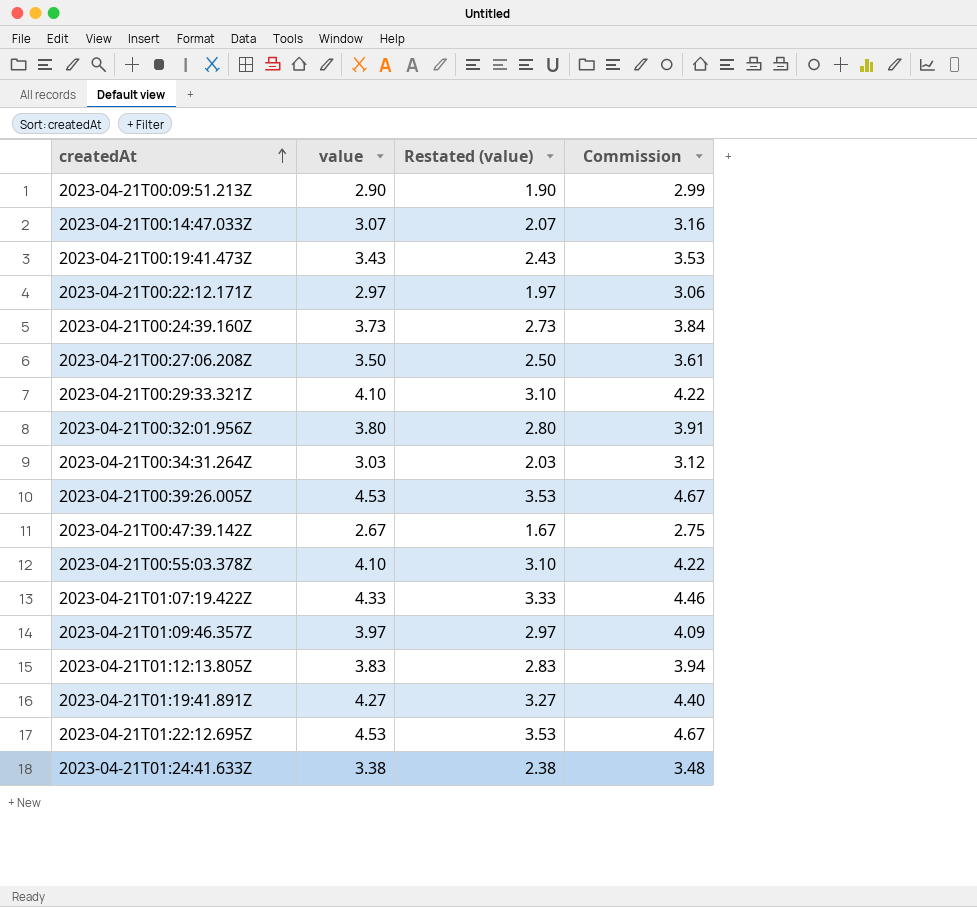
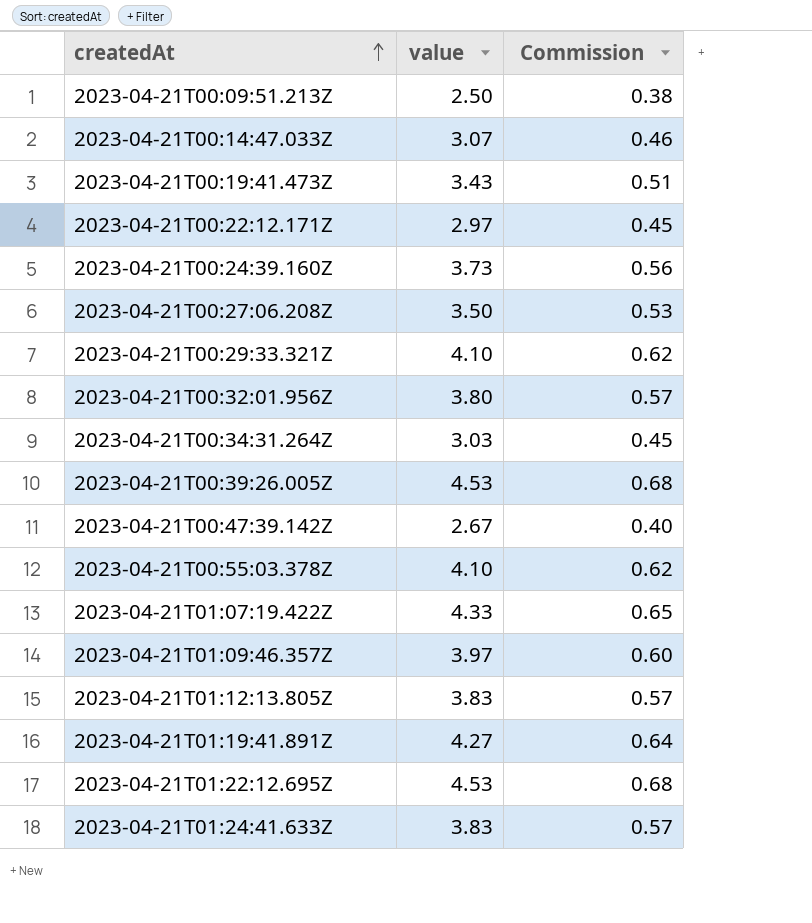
column Restated (value) | formula: [value] - 1 -> none
column Commission | formula: [value] * 1.03 -> [value] * 0.15
2023-04-21T00:09:51.213Z | value: 2.90 -> 2.50
2023-04-21T01:24:41.633Z | value: 3.38 -> 3.83

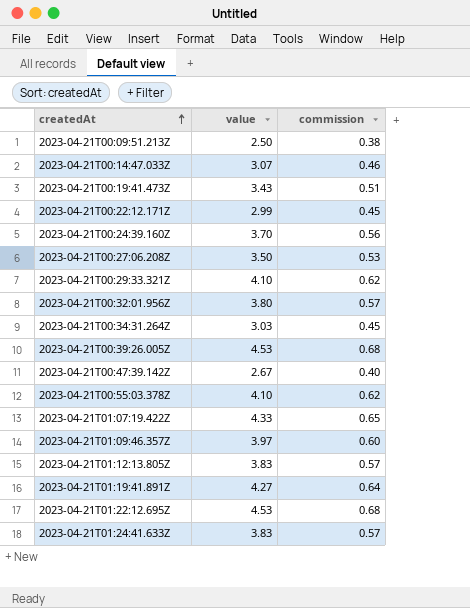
column name: Commission -> commission
2023-04-21T00:22:12.171Z | value: 2.97 -> 2.99
2023-04-21T00:24:39.160Z | value: 3.73 -> 3.70

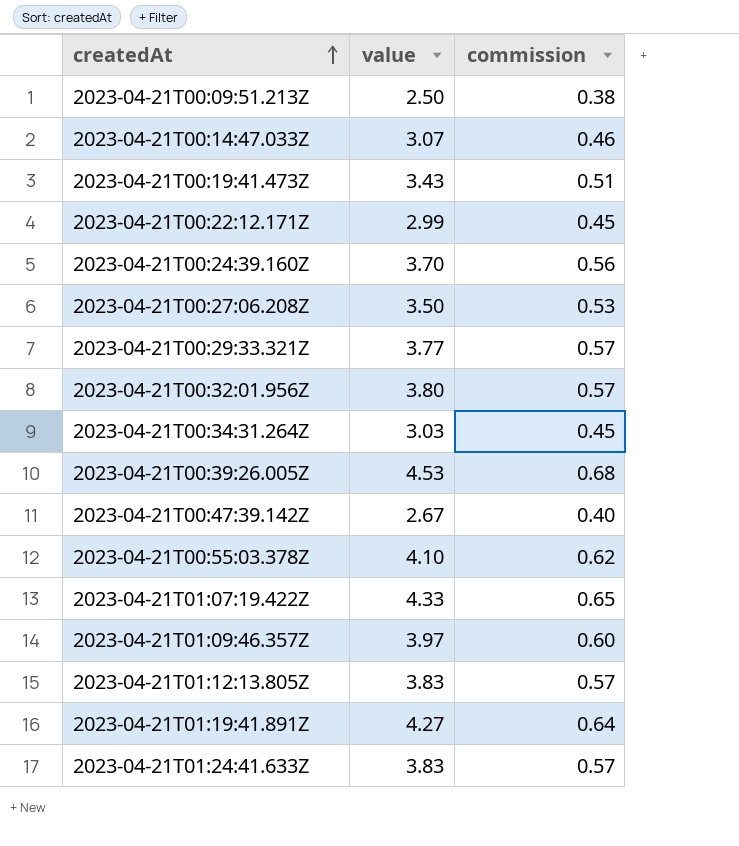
row 2023-04-21T01:22:12.695Z: 4.53 | 0.68 -> none
2023-04-21T00:29:33.321Z | value: 4.10 -> 3.77
2023-04-21T00:29:33.321Z | commission: 0.62 -> 0.57

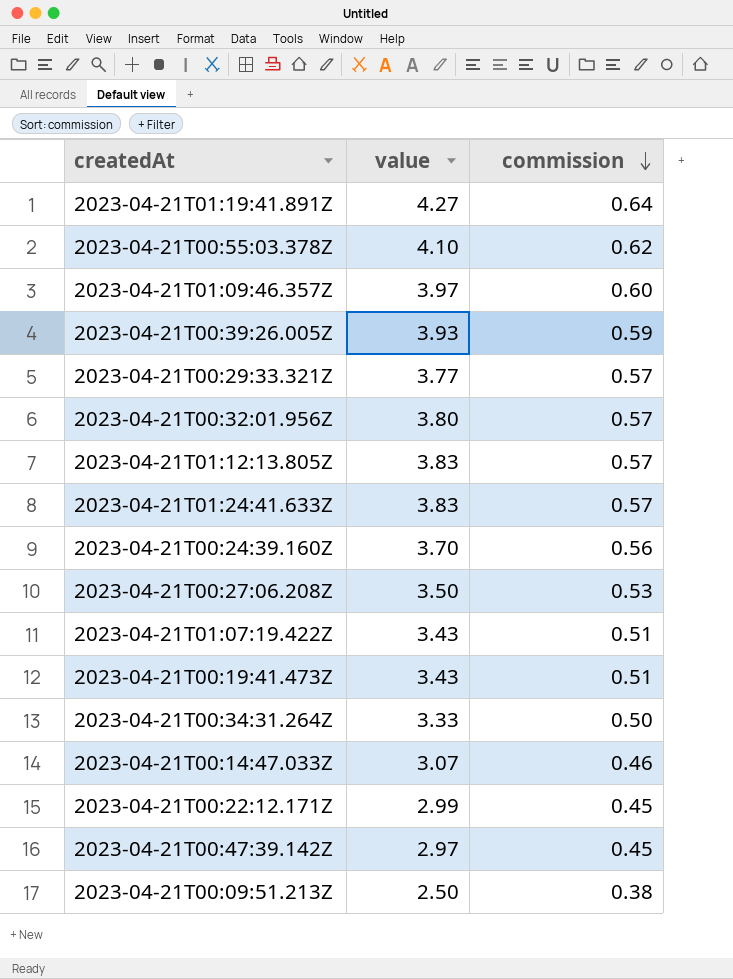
row order: createdAt ascending -> commission descending
2023-04-21T00:39:26.005Z | value: 4.53 -> 3.93
2023-04-21T00:39:26.005Z | commission: 0.68 -> 0.59
2023-04-21T01:07:19.422Z | value: 4.33 -> 3.43
2023-04-21T01:07:19.422Z | commission: 0.65 -> 0.51
2023-04-21T00:34:31.264Z | value: 3.03 -> 3.33
2023-04-21T00:34:31.264Z | commission: 0.45 -> 0.50
2023-04-21T00:47:39.142Z | value: 2.67 -> 2.97
2023-04-21T00:47:39.142Z | commission: 0.40 -> 0.45

